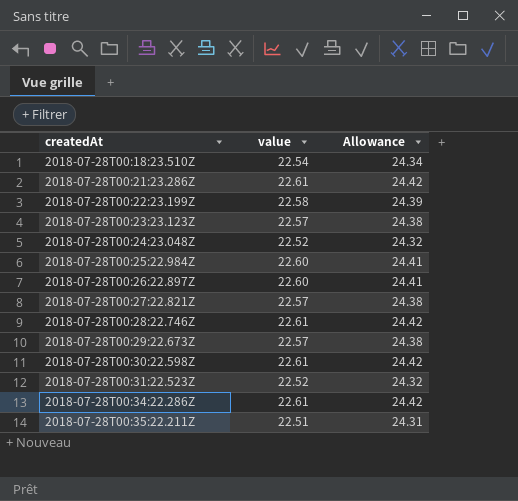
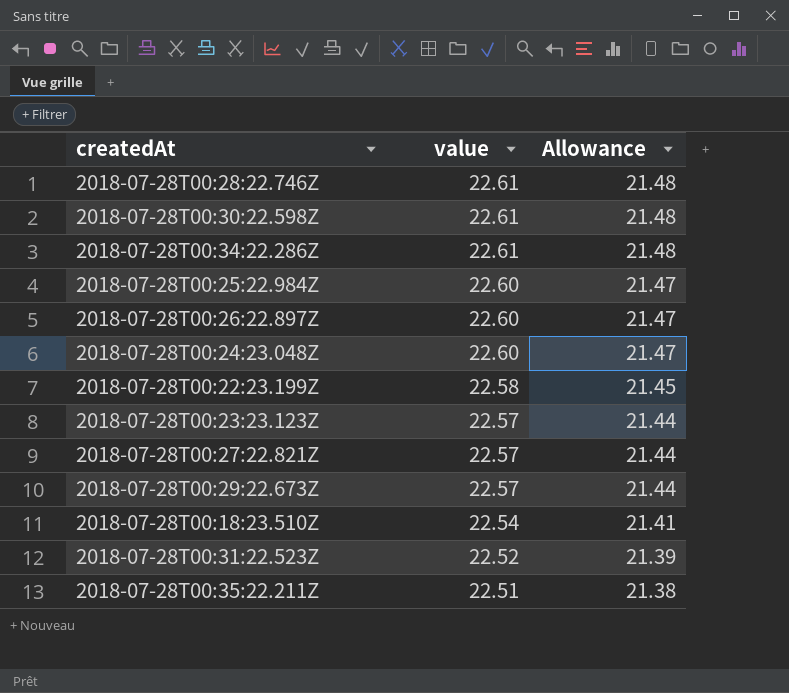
row order: createdAt ascending -> value descending
column Allowance | formula: [value] * 1.08 -> [value] * 0.95
row 2018-07-28T00:21:23.286Z: 22.61 | 24.42 -> none
2018-07-28T00:24:23.048Z | value: 22.52 -> 22.60

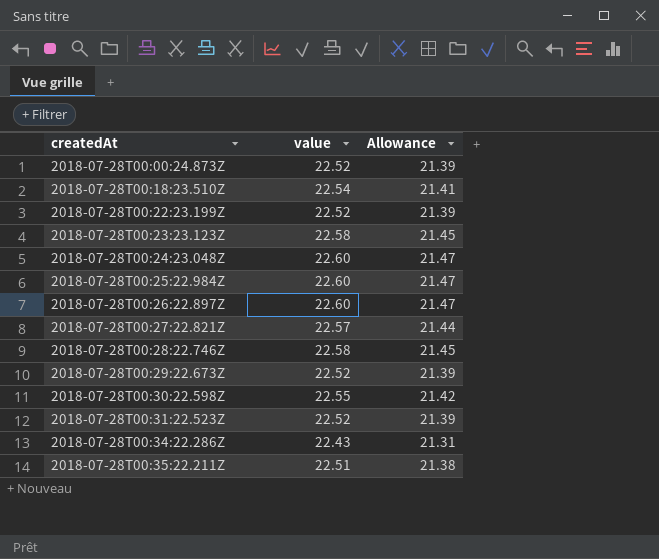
row order: value descending -> createdAt ascending
row 2018-07-28T00:00:24.873Z: none -> 22.52 | 21.39
2018-07-28T00:22:23.199Z | value: 22.58 -> 22.52
2018-07-28T00:22:23.199Z | Allowance: 21.45 -> 21.39
2018-07-28T00:23:23.123Z | value: 22.57 -> 22.58
2018-07-28T00:23:23.123Z | Allowance: 21.44 -> 21.45
2018-07-28T00:28:22.746Z | value: 22.61 -> 22.58
2018-07-28T00:28:22.746Z | Allowance: 21.48 -> 21.45
2018-07-28T00:29:22.673Z | value: 22.57 -> 22.52
2018-07-28T00:29:22.673Z | Allowance: 21.44 -> 21.39
2018-07-28T00:30:22.598Z | value: 22.61 -> 22.55
2018-07-28T00:30:22.598Z | Allowance: 21.48 -> 21.42
2018-07-28T00:34:22.286Z | value: 22.61 -> 22.43
2018-07-28T00:34:22.286Z | Allowance: 21.48 -> 21.31

